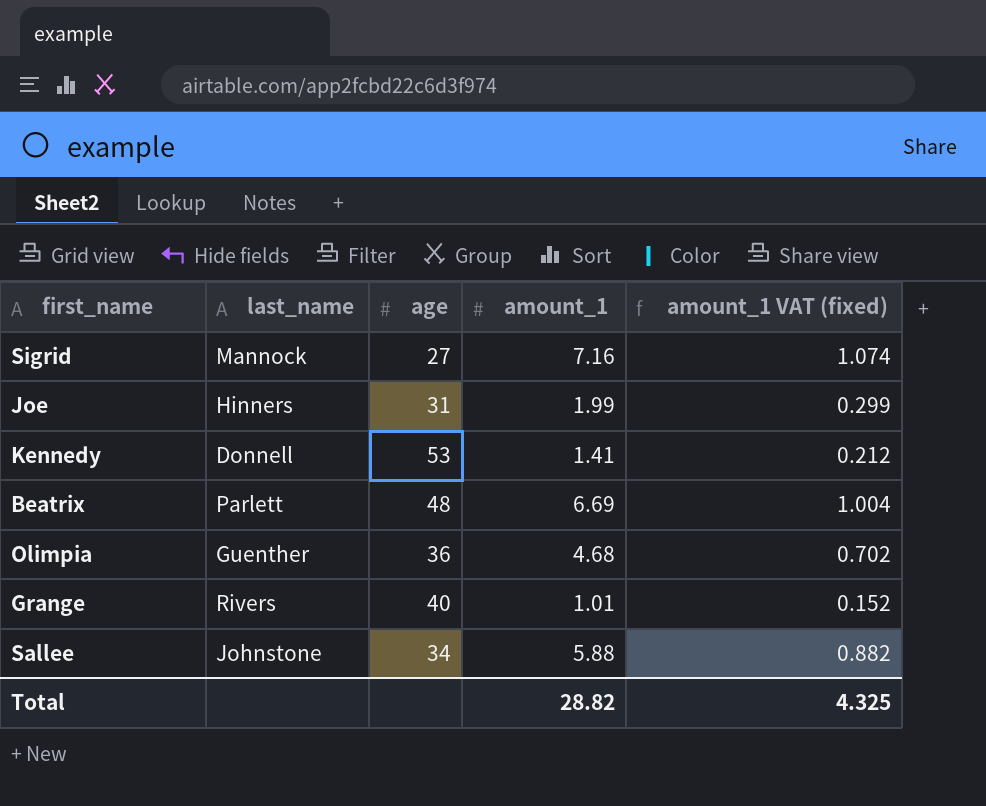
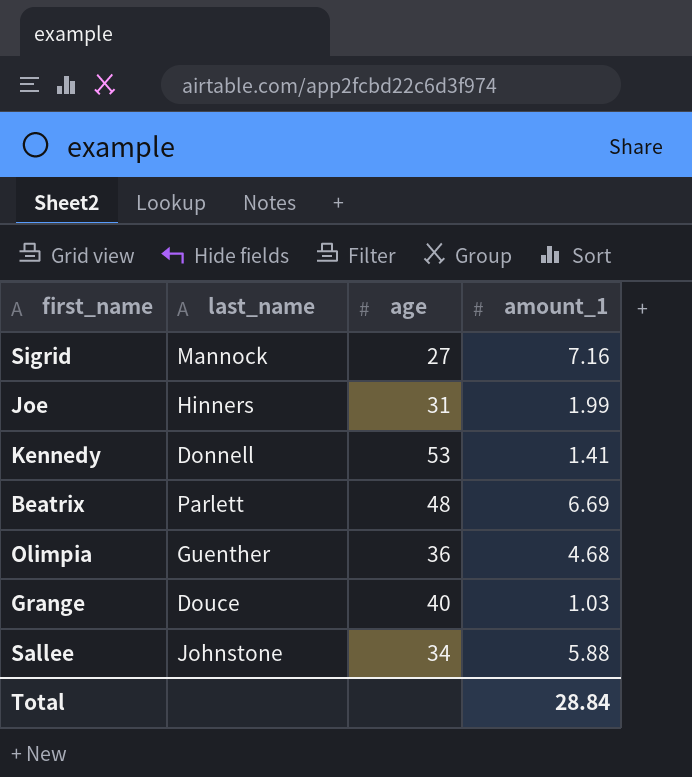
column amount_1 VAT (fixed) | formula: [amount_1] * 0.15 -> none
Grange | last_name: Rivers -> Douce
Grange | amount_1: 1.01 -> 1.03
Total | amount_1: 28.82 -> 28.84

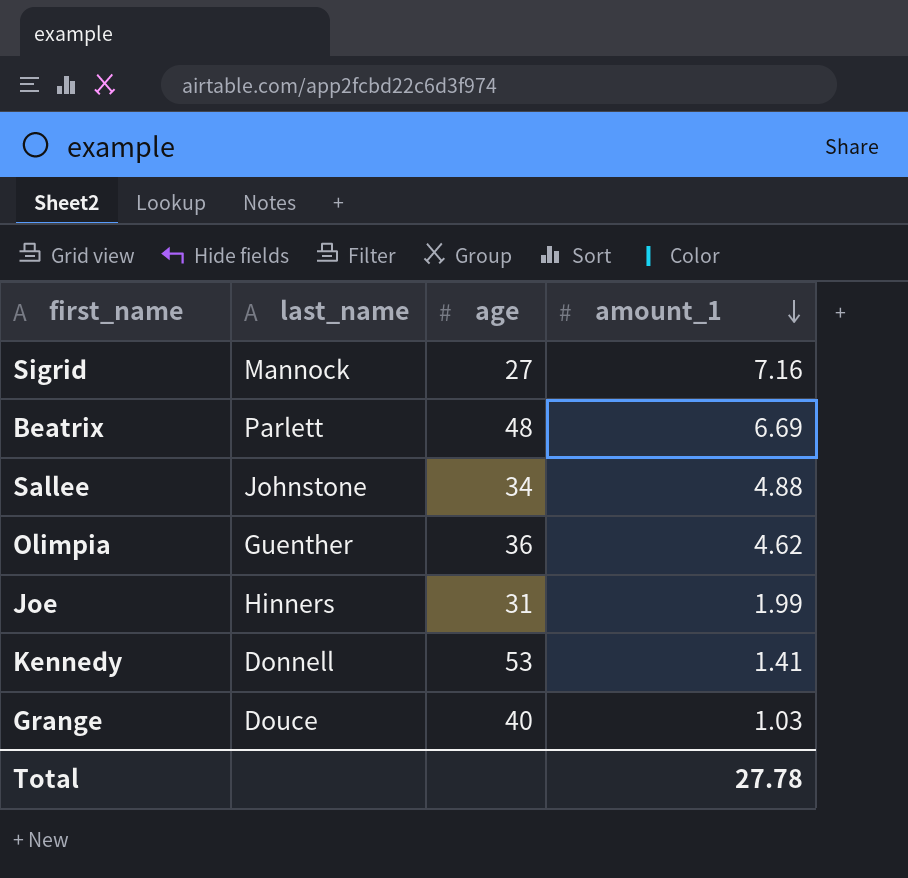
row order: none -> amount_1 descending
Sallee | amount_1: 5.88 -> 4.88
Olimpia | amount_1: 4.68 -> 4.62
Total | amount_1: 28.84 -> 27.78

